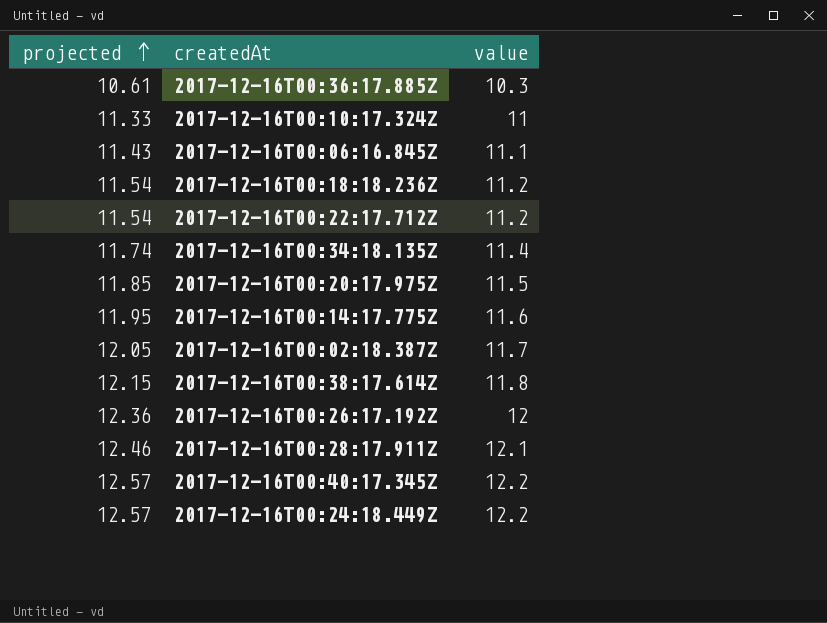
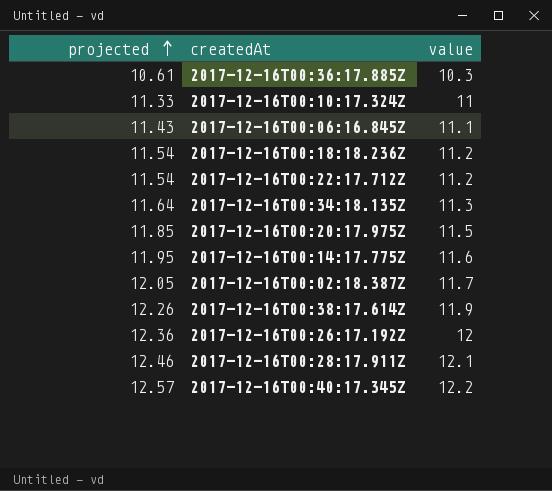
row 2017-12-16T00:24:18.449Z: 12.57 | 12.2 -> none
2017-12-16T00:34:18.135Z | projected: 11.74 -> 11.64
2017-12-16T00:34:18.135Z | value: 11.4 -> 11.3
2017-12-16T00:38:17.614Z | projected: 12.15 -> 12.26
2017-12-16T00:38:17.614Z | value: 11.8 -> 11.9

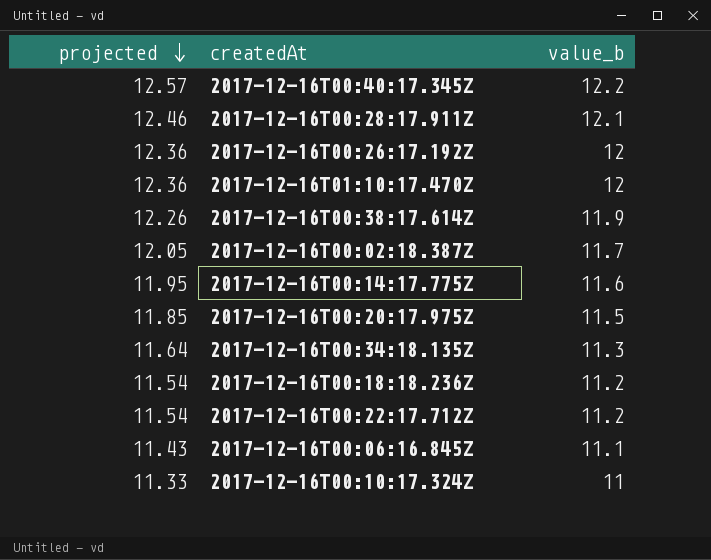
row order: projected ascending -> projected descending
column name: value -> value_b
row 2017-12-16T00:36:17.885Z: 10.61 | 10.3 -> none
row 2017-12-16T01:10:17.470Z: none -> 12.36 | 12

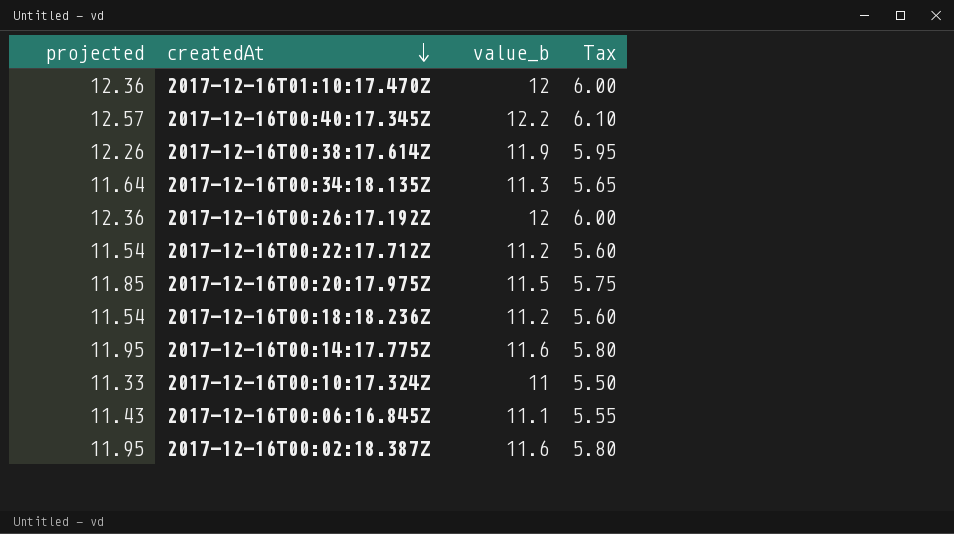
row order: projected descending -> createdAt descending
column Tax | formula: none -> [value_b] * 0.5
row 2017-12-16T00:28:17.911Z: 12.46 | 12.1 -> none
2017-12-16T00:02:18.387Z | projected: 12.05 -> 11.95
2017-12-16T00:02:18.387Z | value_b: 11.7 -> 11.6

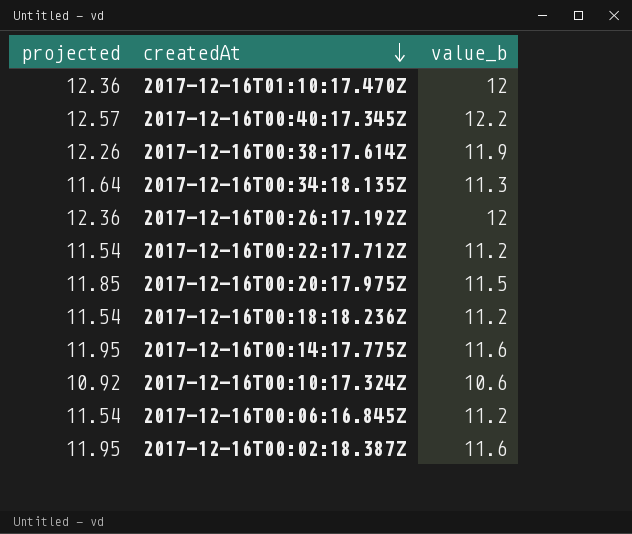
column Tax | formula: [value_b] * 0.5 -> none
2017-12-16T00:10:17.324Z | projected: 11.33 -> 10.92
2017-12-16T00:10:17.324Z | value_b: 11 -> 10.6
2017-12-16T00:06:16.845Z | projected: 11.43 -> 11.54
2017-12-16T00:06:16.845Z | value_b: 11.1 -> 11.2

